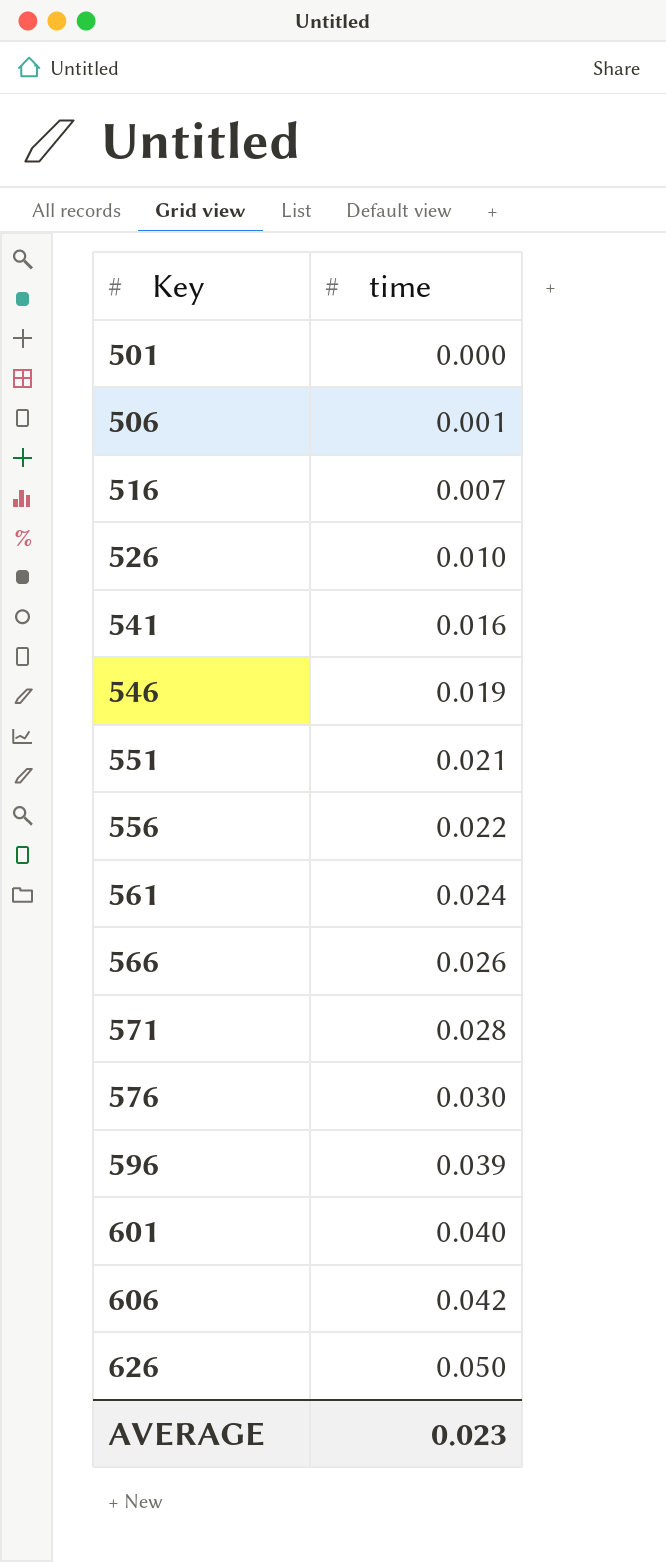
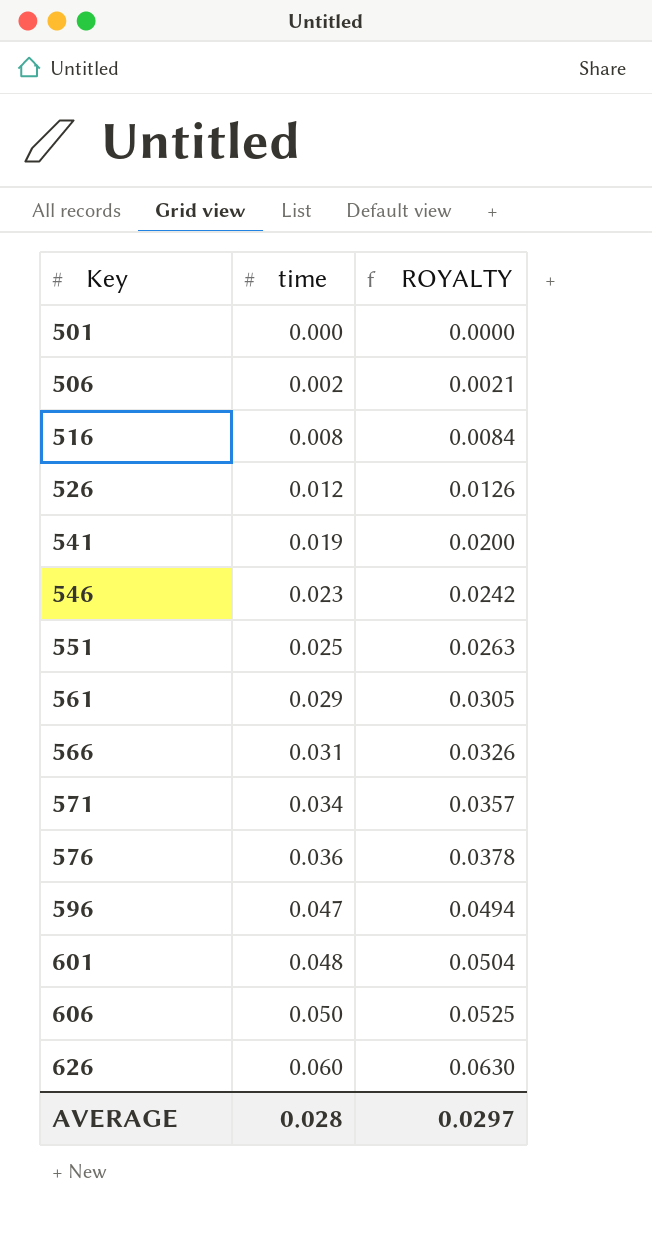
column ROYALTY | formula: none -> [time] * 1.05
row 556: 0.022 -> none
506 | time: 0.001 -> 0.002
516 | time: 0.007 -> 0.008
526 | time: 0.010 -> 0.012
541 | time: 0.016 -> 0.019
546 | time: 0.019 -> 0.023
551 | time: 0.021 -> 0.025
561 | time: 0.024 -> 0.029
566 | time: 0.026 -> 0.031
571 | time: 0.028 -> 0.034
576 | time: 0.030 -> 0.036
596 | time: 0.039 -> 0.047
601 | time: 0.040 -> 0.048
606 | time: 0.042 -> 0.050
626 | time: 0.050 -> 0.060
AVERAGE | time: 0.023 -> 0.028

